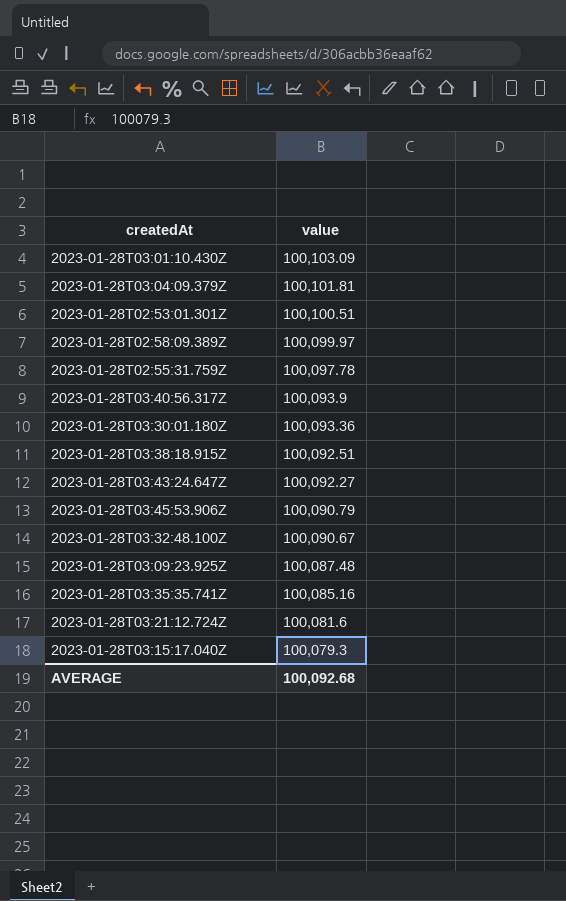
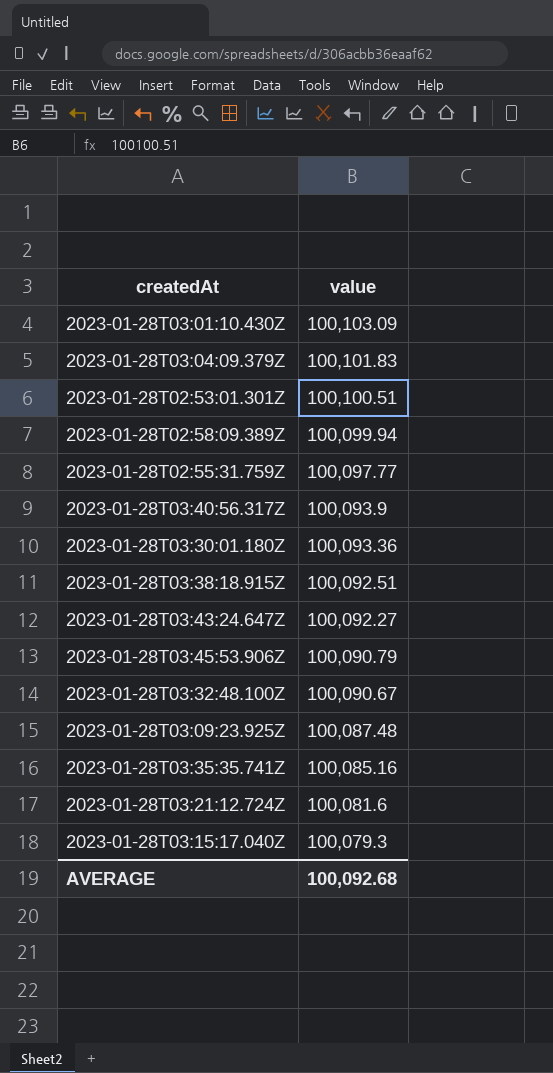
2023-01-28T03:04:09.379Z | value: 100,101.81 -> 100,101.83
2023-01-28T02:58:09.389Z | value: 100,099.97 -> 100,099.94
2023-01-28T02:55:31.759Z | value: 100,097.78 -> 100,097.77

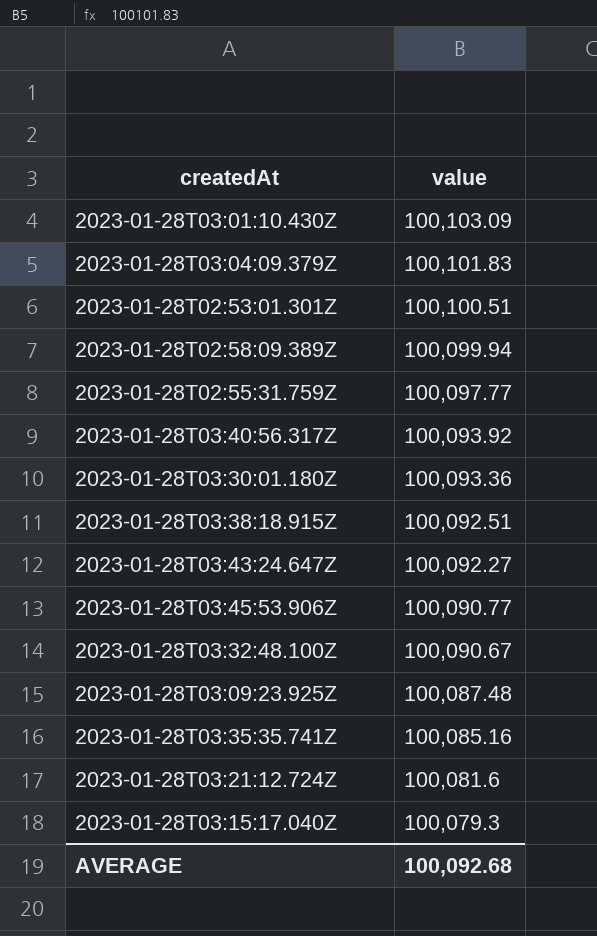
2023-01-28T03:40:56.317Z | value: 100,093.9 -> 100,093.92
2023-01-28T03:45:53.906Z | value: 100,090.79 -> 100,090.77

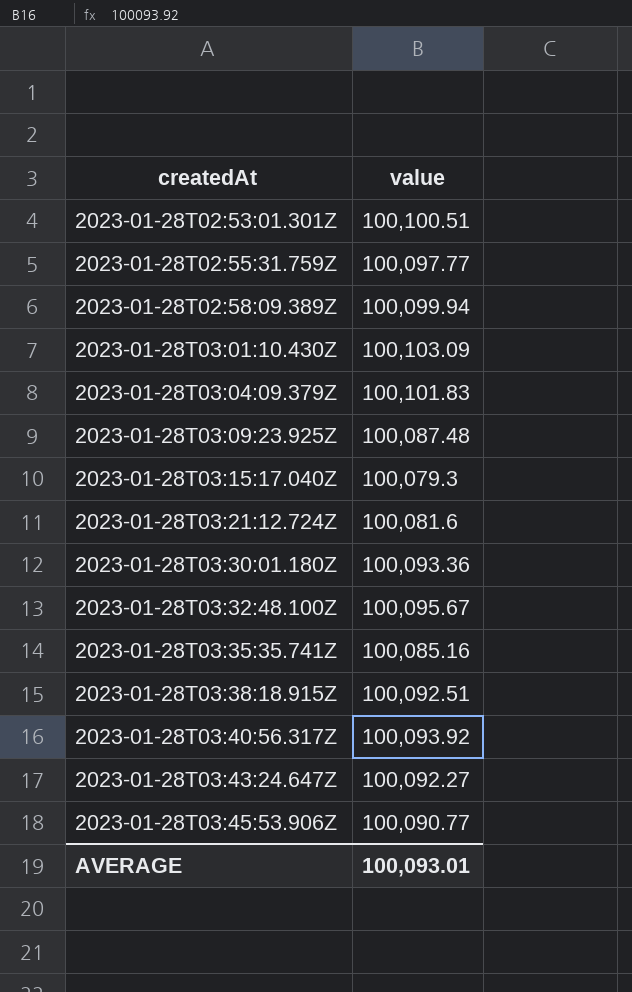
row order: value descending -> createdAt ascending
2023-01-28T03:32:48.100Z | value: 100,090.67 -> 100,095.67
AVERAGE | value: 100,092.68 -> 100,093.01

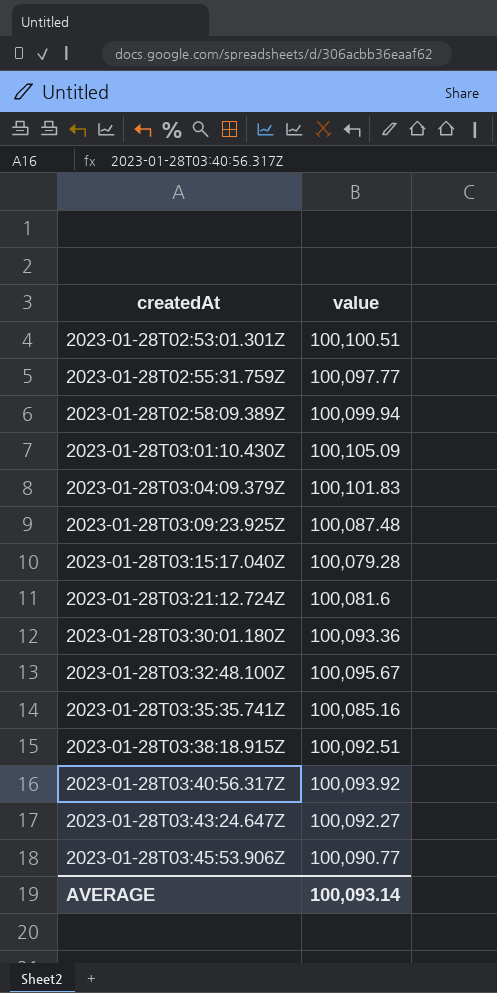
2023-01-28T03:01:10.430Z | value: 100,103.09 -> 100,105.09
2023-01-28T03:15:17.040Z | value: 100,079.3 -> 100,079.28
AVERAGE | value: 100,093.01 -> 100,093.14

